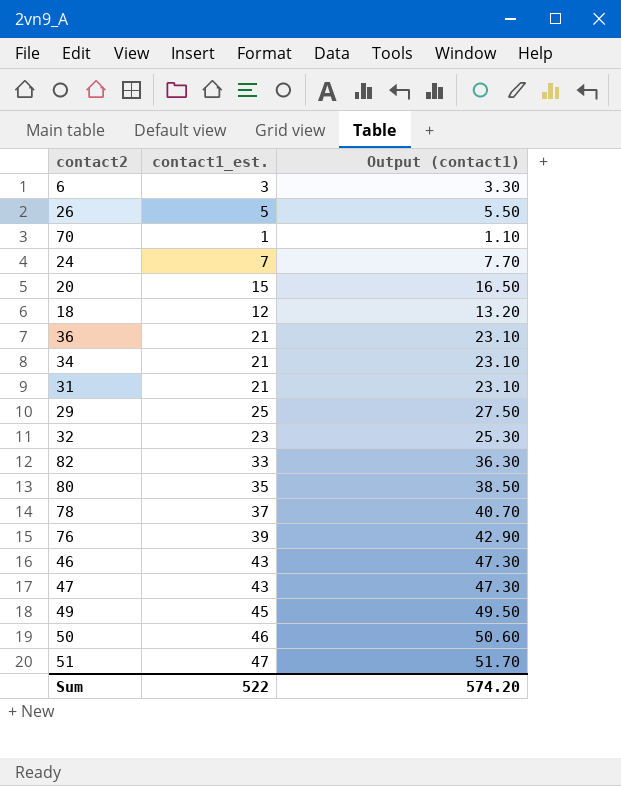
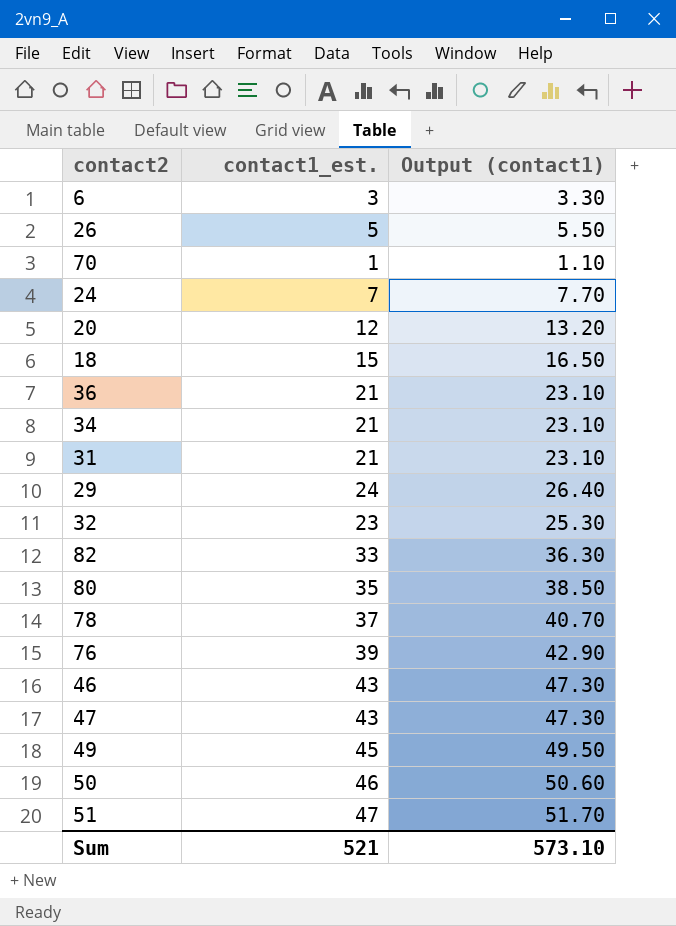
20 | contact1_est.: 15 -> 12
20 | Output (contact1): 16.50 -> 13.20
18 | contact1_est.: 12 -> 15
18 | Output (contact1): 13.20 -> 16.50
29 | contact1_est.: 25 -> 24
29 | Output (contact1): 27.50 -> 26.40
Sum | contact1_est.: 522 -> 521
Sum | Output (contact1): 574.20 -> 573.10

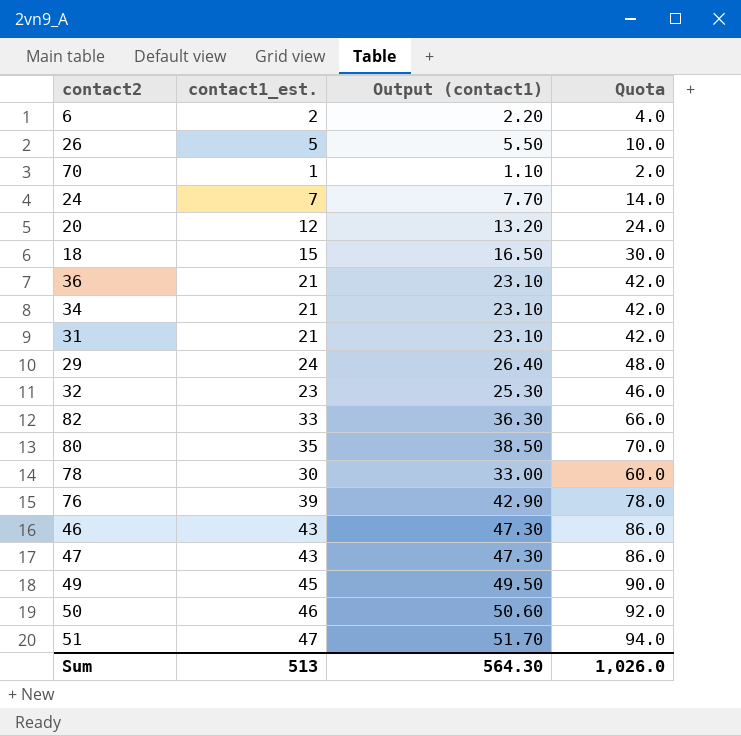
column Quota | formula: none -> [contact1_est.] * 2
6 | contact1_est.: 3 -> 2
6 | Output (contact1): 3.30 -> 2.20
78 | contact1_est.: 37 -> 30
78 | Output (contact1): 40.70 -> 33.00
Sum | contact1_est.: 521 -> 513
Sum | Output (contact1): 573.10 -> 564.30

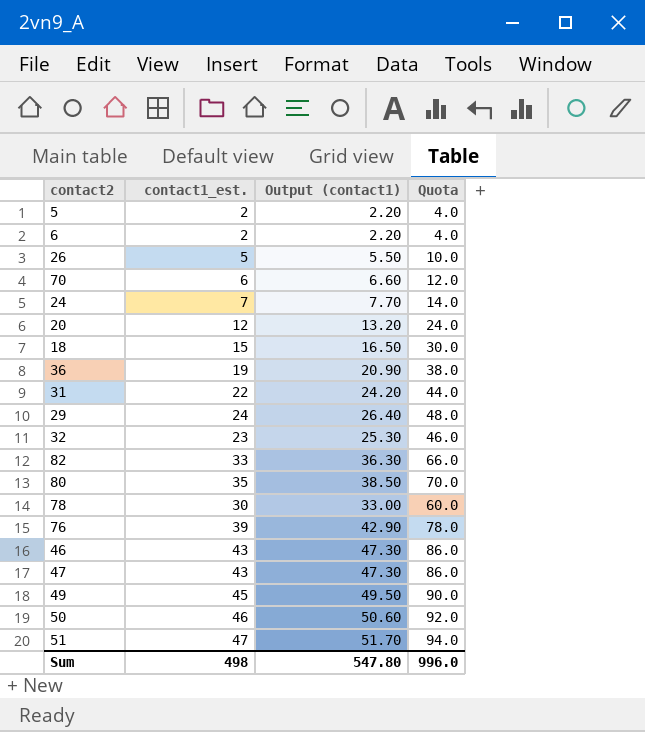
row 34: 21 | 23.10 | 42.0 -> none
row 5: none -> 2 | 2.20 | 4.0
70 | contact1_est.: 1 -> 6
70 | Output (contact1): 1.10 -> 6.60
70 | Quota: 2.0 -> 12.0
36 | contact1_est.: 21 -> 19
36 | Output (contact1): 23.10 -> 20.90
36 | Quota: 42.0 -> 38.0
31 | contact1_est.: 21 -> 22
31 | Output (contact1): 23.10 -> 24.20
31 | Quota: 42.0 -> 44.0
Sum | contact1_est.: 513 -> 498
Sum | Output (contact1): 564.30 -> 547.80
Sum | Quota: 1,026.0 -> 996.0

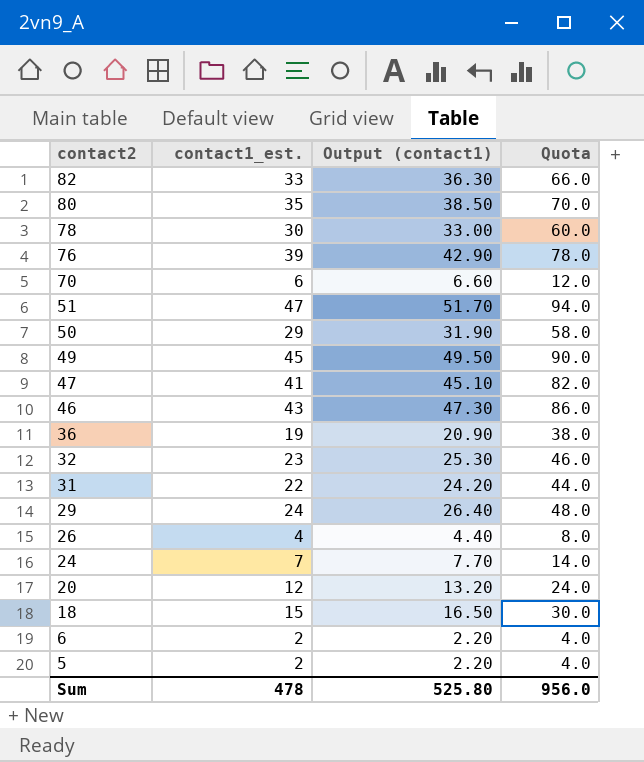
row order: none -> contact2 descending
50 | contact1_est.: 46 -> 29
50 | Output (contact1): 50.60 -> 31.90
50 | Quota: 92.0 -> 58.0
47 | contact1_est.: 43 -> 41
47 | Output (contact1): 47.30 -> 45.10
47 | Quota: 86.0 -> 82.0
26 | contact1_est.: 5 -> 4
26 | Output (contact1): 5.50 -> 4.40
26 | Quota: 10.0 -> 8.0
Sum | contact1_est.: 498 -> 478
Sum | Output (contact1): 547.80 -> 525.80
Sum | Quota: 996.0 -> 956.0

